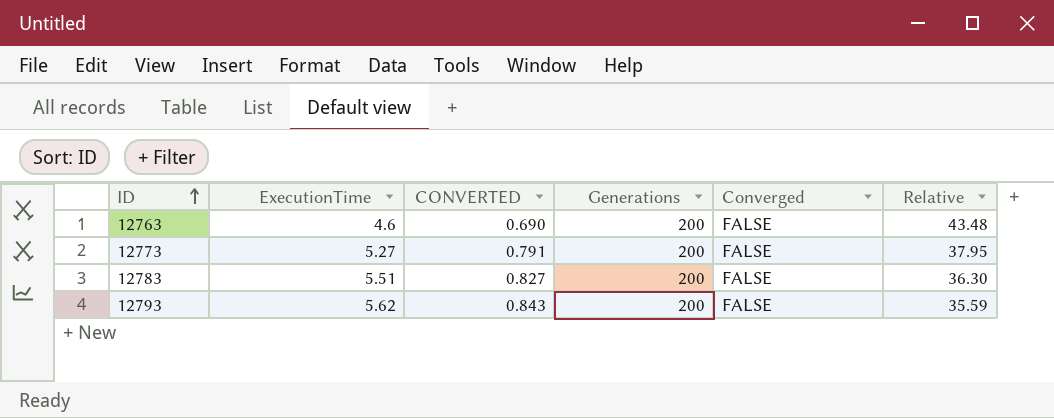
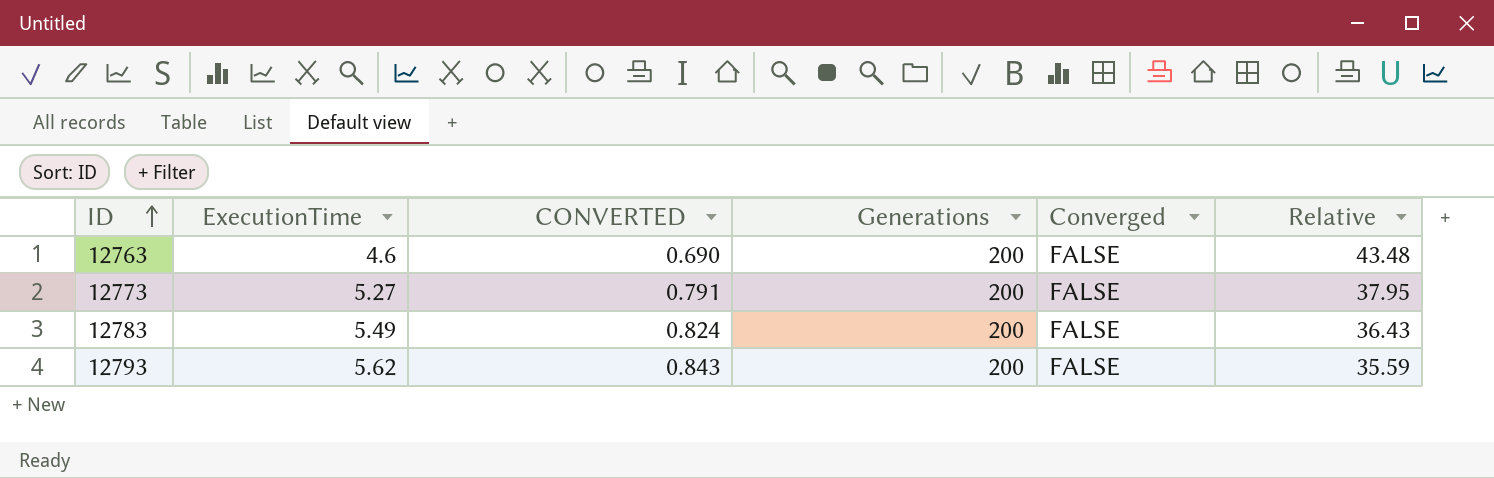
12783 | ExecutionTime: 5.51 -> 5.49
12783 | CONVERTED: 0.827 -> 0.824
12783 | Relative: 36.30 -> 36.43

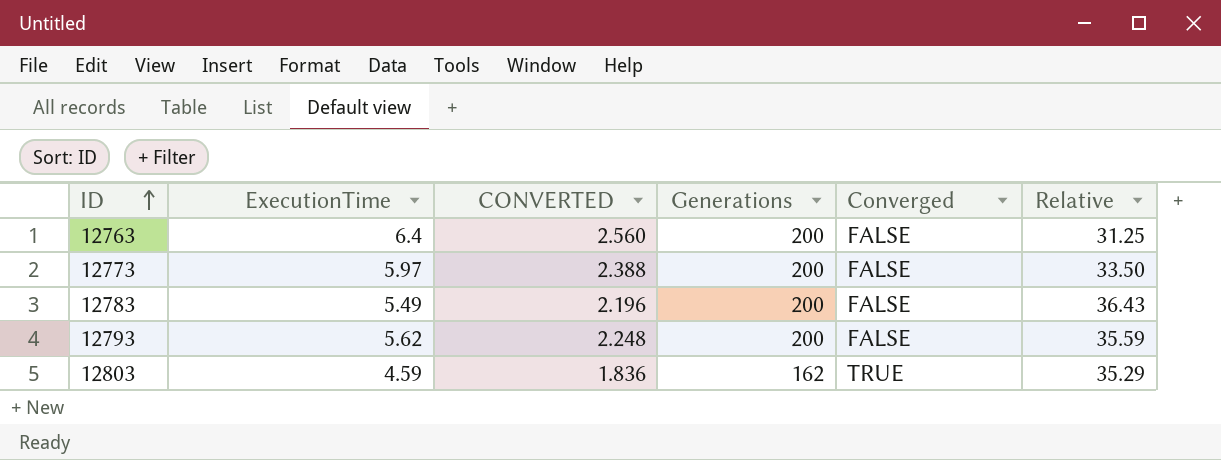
column CONVERTED | formula: [ExecutionTime] * 0.15 -> [ExecutionTime] * 0.4
12763 | ExecutionTime: 4.6 -> 6.4
12763 | Relative: 43.48 -> 31.25
12773 | ExecutionTime: 5.27 -> 5.97
12773 | Relative: 37.95 -> 33.50
row 12803: none -> 4.59 | 1.836 | 162 | TRUE | 35.29

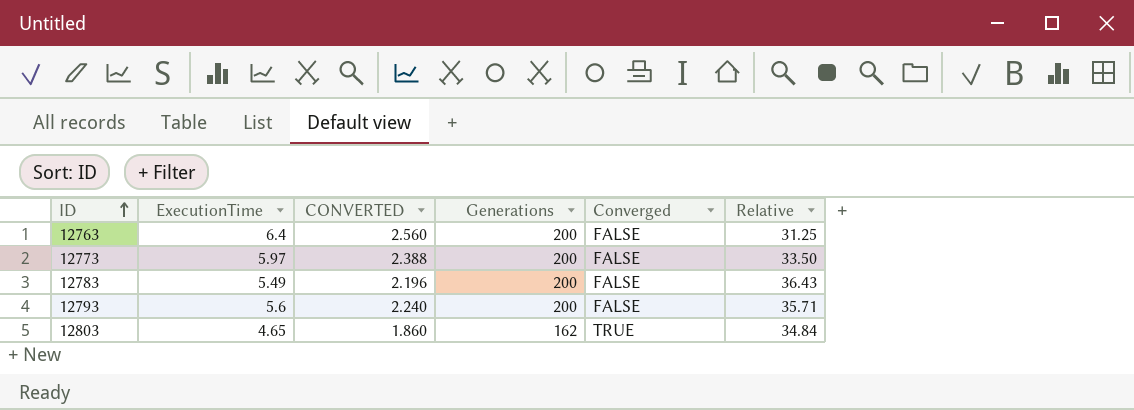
12793 | ExecutionTime: 5.62 -> 5.6
12793 | CONVERTED: 2.248 -> 2.240
12793 | Relative: 35.59 -> 35.71
12803 | ExecutionTime: 4.59 -> 4.65
12803 | CONVERTED: 1.836 -> 1.860
12803 | Relative: 35.29 -> 34.84

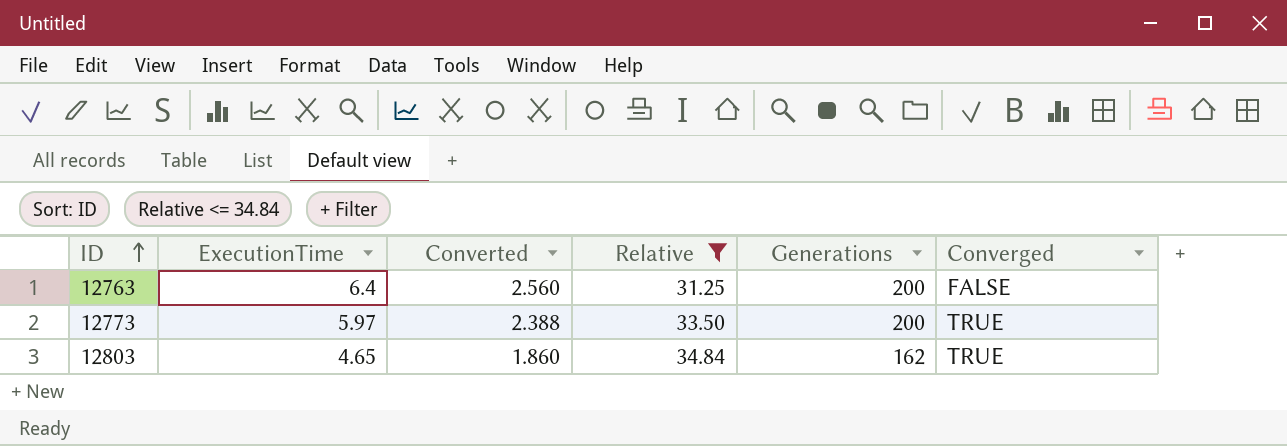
filter: none -> Relative <= 34.84
column name: CONVERTED -> Converted
column Relative | position: 6 -> 4
12773 | Converged: FALSE -> TRUE

